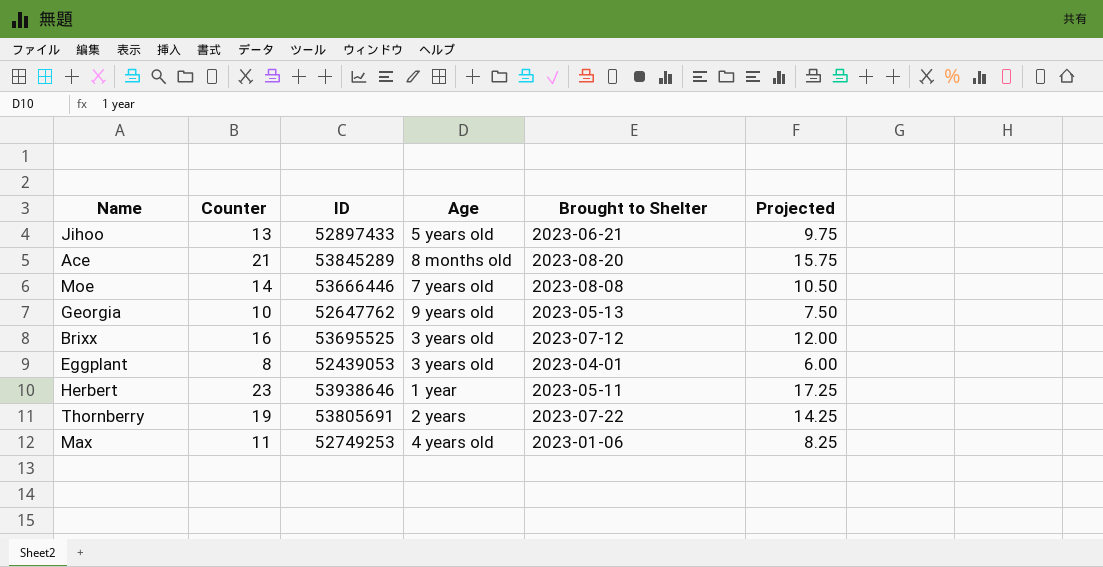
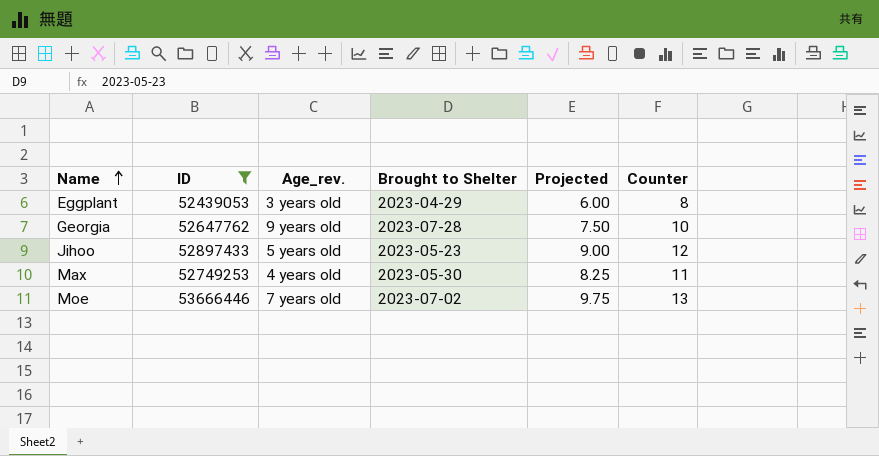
filter: none -> ID <= 53666446
row order: none -> Name ascending
column name: Age -> Age_rev.
column Counter | position: 2 -> 6
Eggplant | Brought to Shelter: 2023-04-01 -> 2023-04-29
Georgia | Brought to Shelter: 2023-05-13 -> 2023-07-28
Jihoo | Brought to Shelter: 2023-06-21 -> 2023-05-23
Jihoo | Projected: 9.75 -> 9.00
Jihoo | Counter: 13 -> 12
Max | Brought to Shelter: 2023-01-06 -> 2023-05-30
Moe | Brought to Shelter: 2023-08-08 -> 2023-07-02
Moe | Projected: 10.50 -> 9.75
Moe | Counter: 14 -> 13

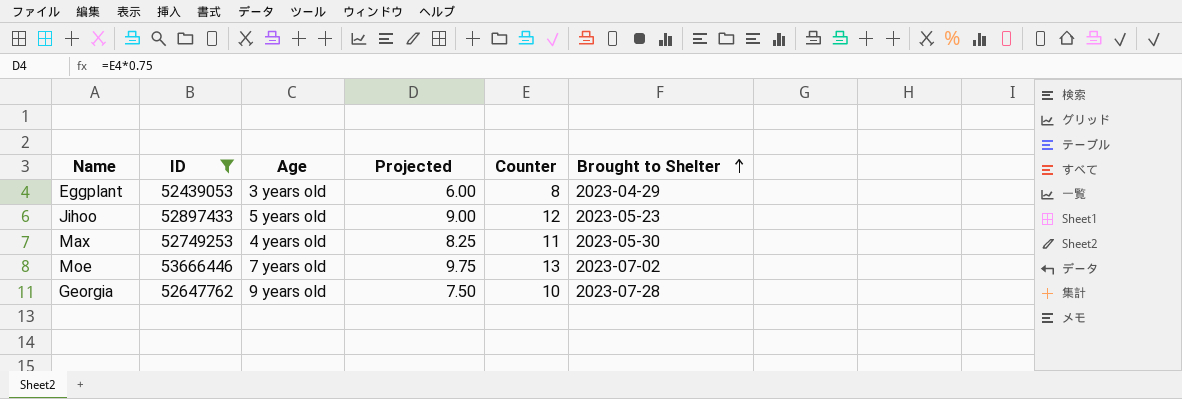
row order: Name ascending -> Brought to Shelter ascending
column name: Age_rev. -> Age
column Brought to Shelter | position: 4 -> 6

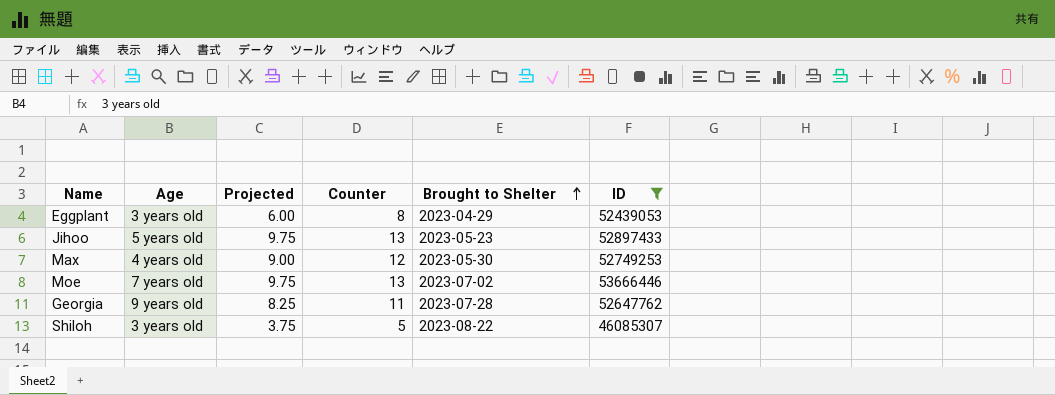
column ID | position: 2 -> 6
Jihoo | Projected: 9.00 -> 9.75
Jihoo | Counter: 12 -> 13
Max | Projected: 8.25 -> 9.00
Max | Counter: 11 -> 12
Georgia | Projected: 7.50 -> 8.25
Georgia | Counter: 10 -> 11
row Shiloh: none -> 3 years old | 3.75 | 5 | 2023-08-22 | 46085307

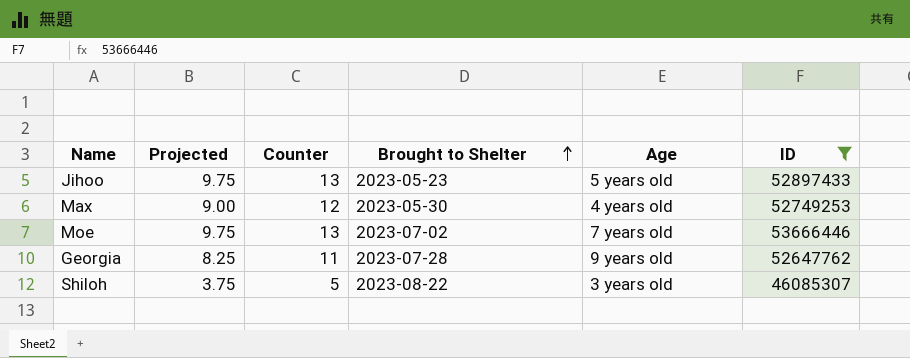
column Age | position: 2 -> 5
row Eggplant: 3 years old | 6.00 | 8 | 2023-04-29 | 52439053 -> none

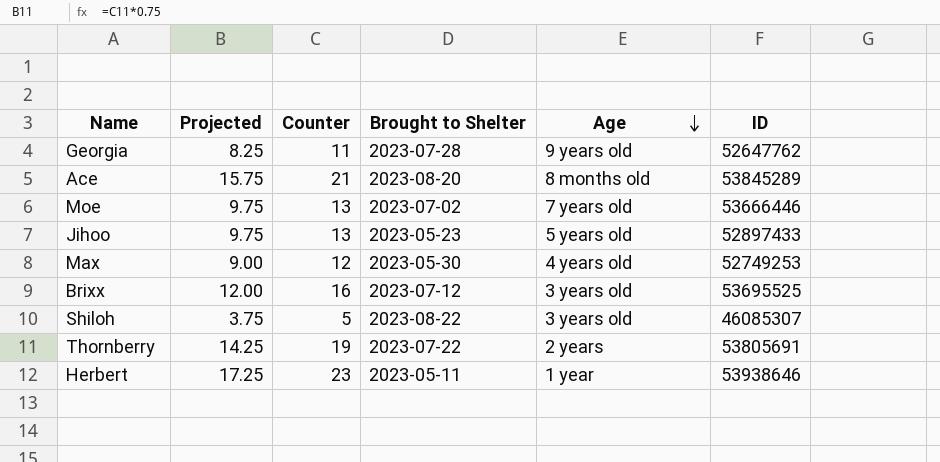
filter: ID <= 53666446 -> none
row order: Brought to Shelter ascending -> Age descending

